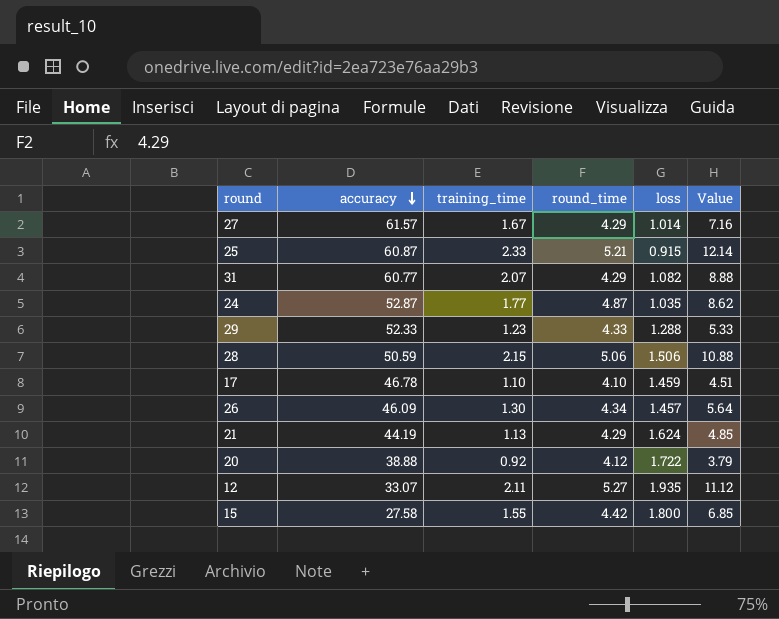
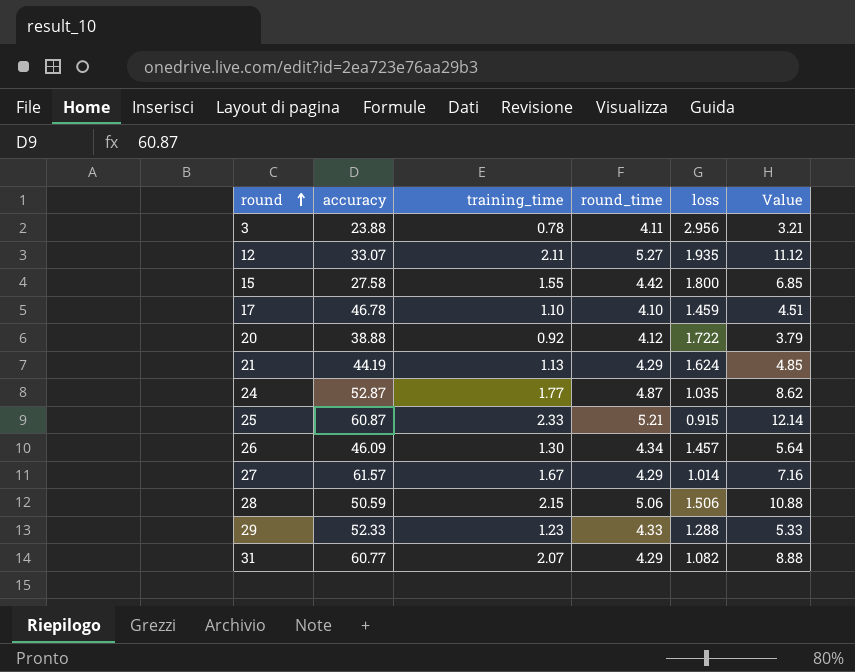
row order: accuracy descending -> round ascending
row 3: none -> 23.88 | 0.78 | 4.11 | 2.956 | 3.21

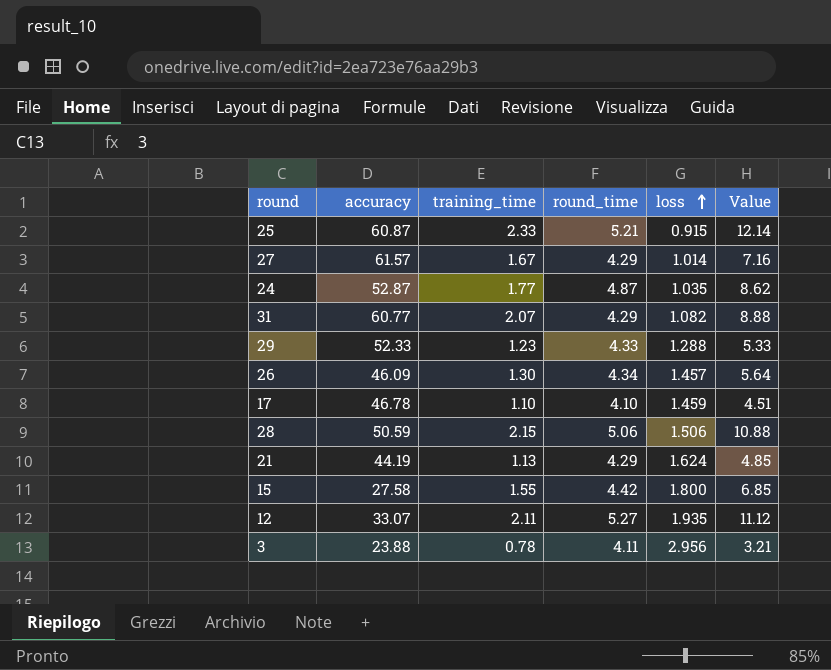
row order: round ascending -> loss ascending
row 20: 38.88 | 0.92 | 4.12 | 1.722 | 3.79 -> none

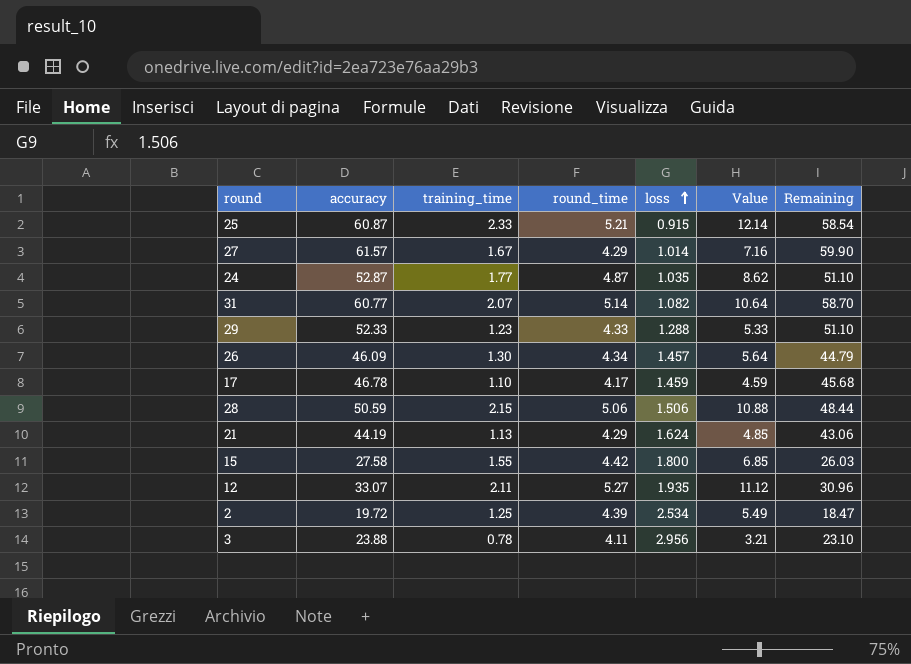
column Remaining | formula: none -> [accuracy] - [training_time]
31 | round_time: 4.29 -> 5.14
31 | Value: 8.88 -> 10.64
17 | round_time: 4.10 -> 4.17
17 | Value: 4.51 -> 4.59
row 2: none -> 19.72 | 1.25 | 4.39 | 2.534 | 5.49 | 18.47

